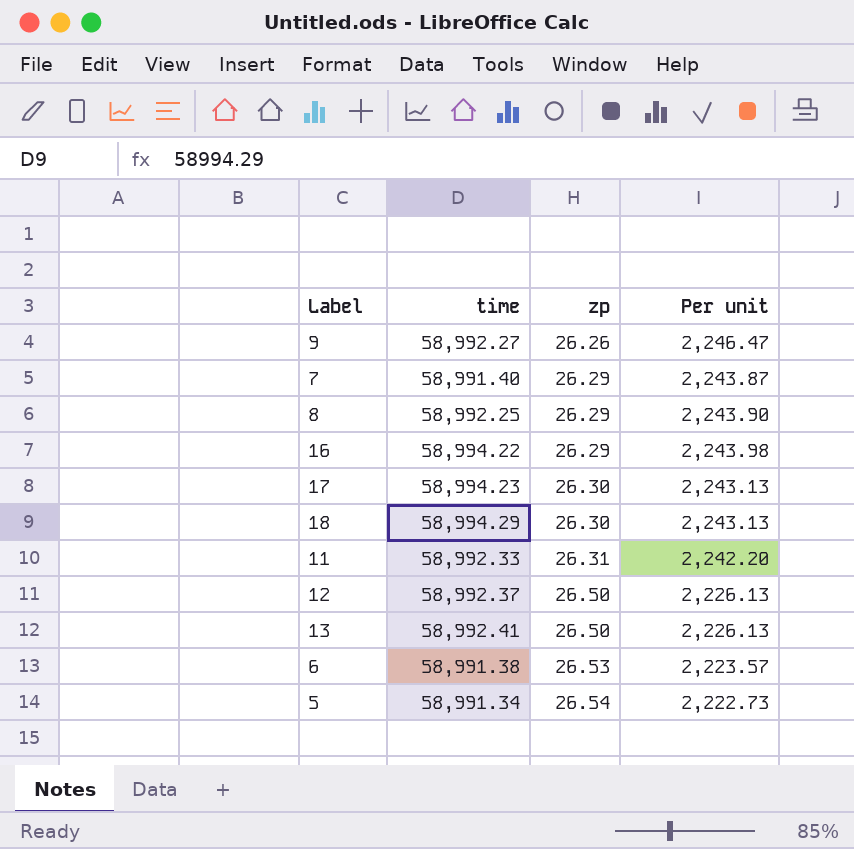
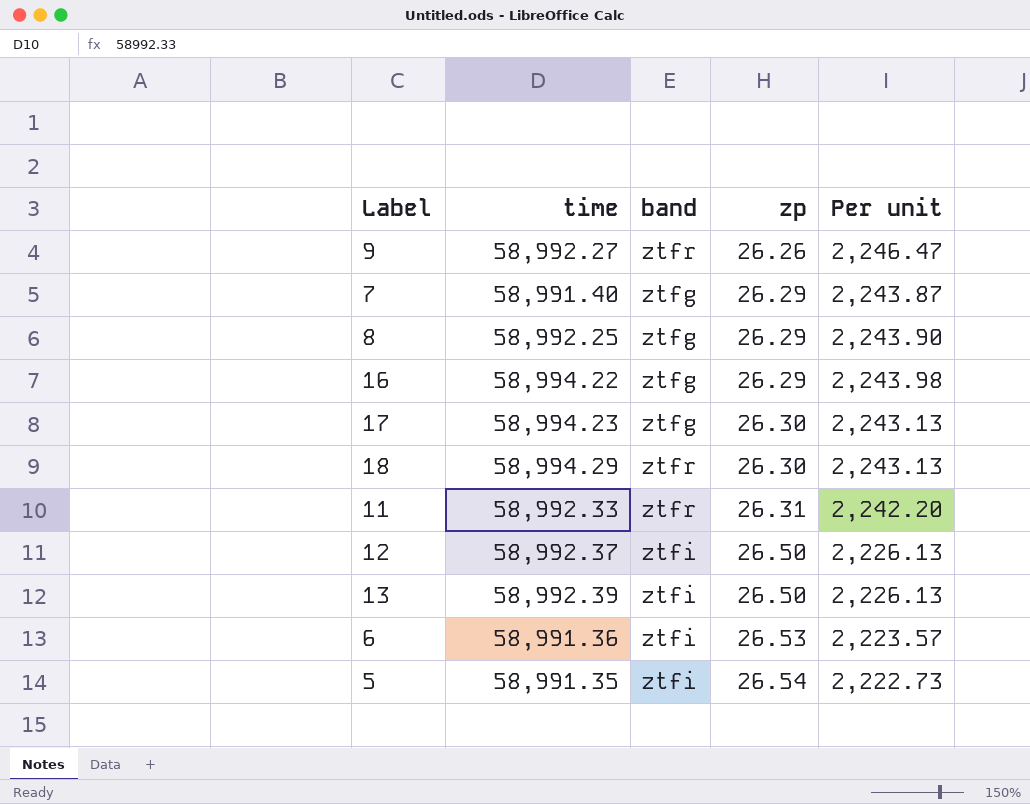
column band | position: none -> 3
13 | time: 58,992.41 -> 58,992.39
6 | time: 58,991.38 -> 58,991.36
5 | time: 58,991.34 -> 58,991.35

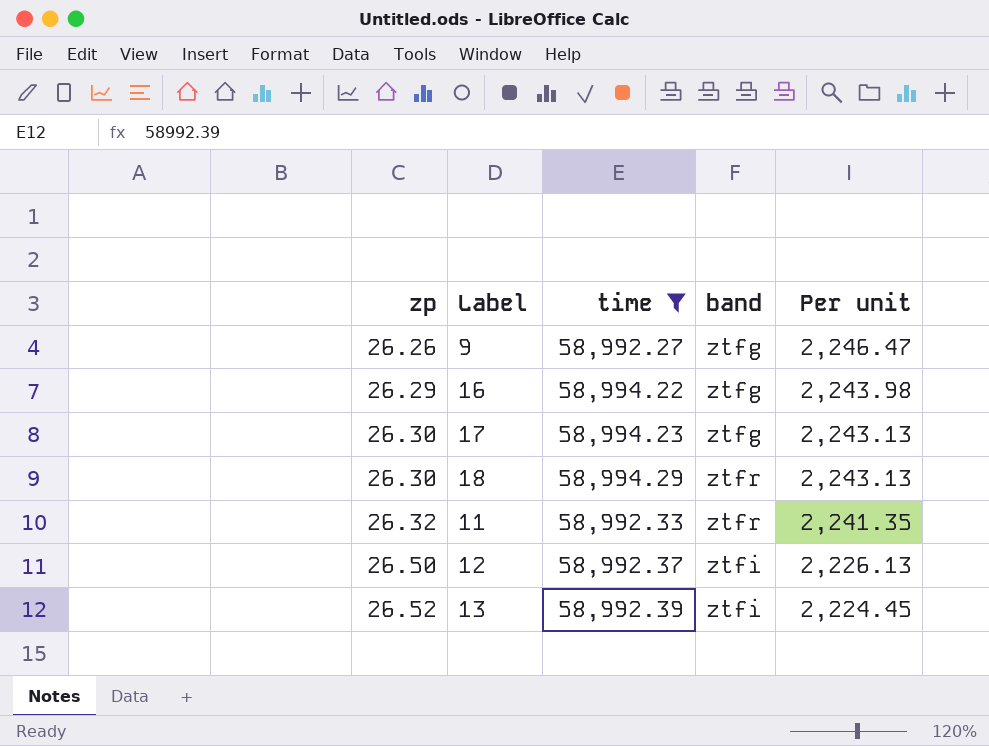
filter: none -> time >= 58,992.27
column zp | position: 4 -> 1
9 | band: ztfr -> ztfg
11 | zp: 26.31 -> 26.32
11 | Per unit: 2,242.20 -> 2,241.35
13 | zp: 26.50 -> 26.52
13 | Per unit: 2,226.13 -> 2,224.45

